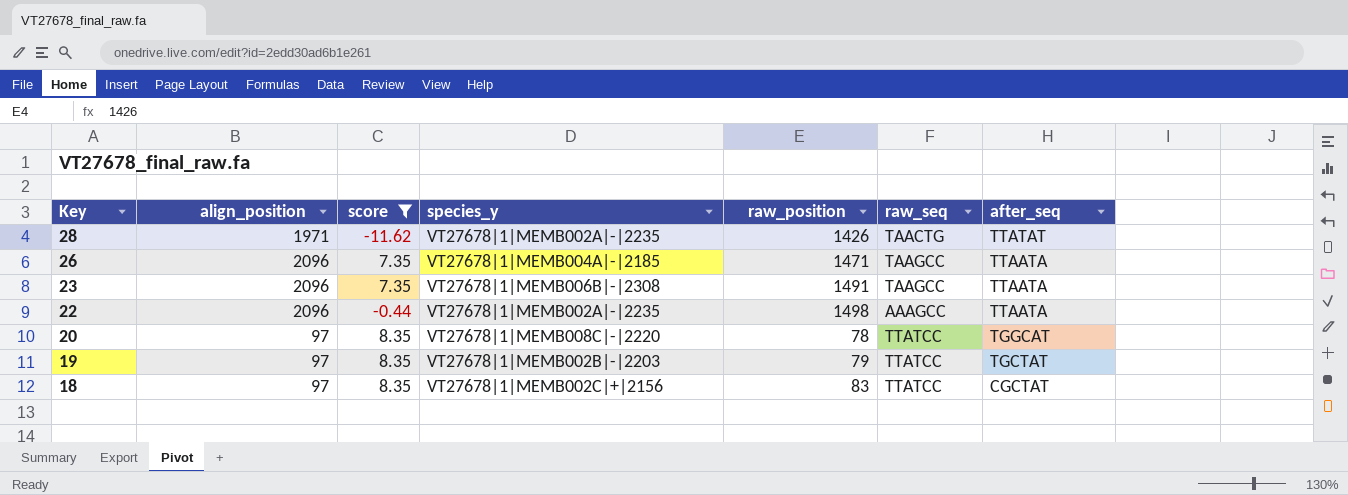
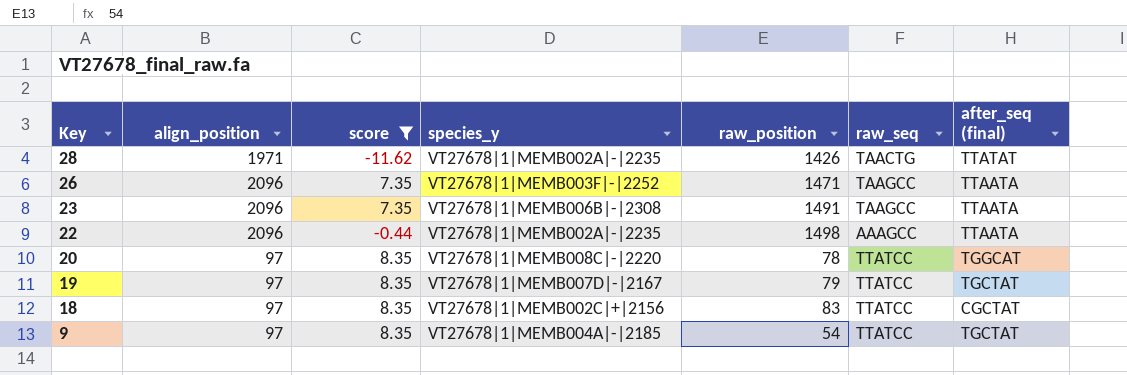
column name: after_seq -> after_seq (final)
26 | species_y: VT27678|1|MEMB004A|-|2185 -> VT27678|1|MEMB003F|-|2252
19 | species_y: VT27678|1|MEMB002B|-|2203 -> VT27678|1|MEMB007D|-|2167
row 9: none -> 97 | 8.35 | VT27678|1|MEMB004A|-|2185 | 54 | TTATCC | TGCTAT

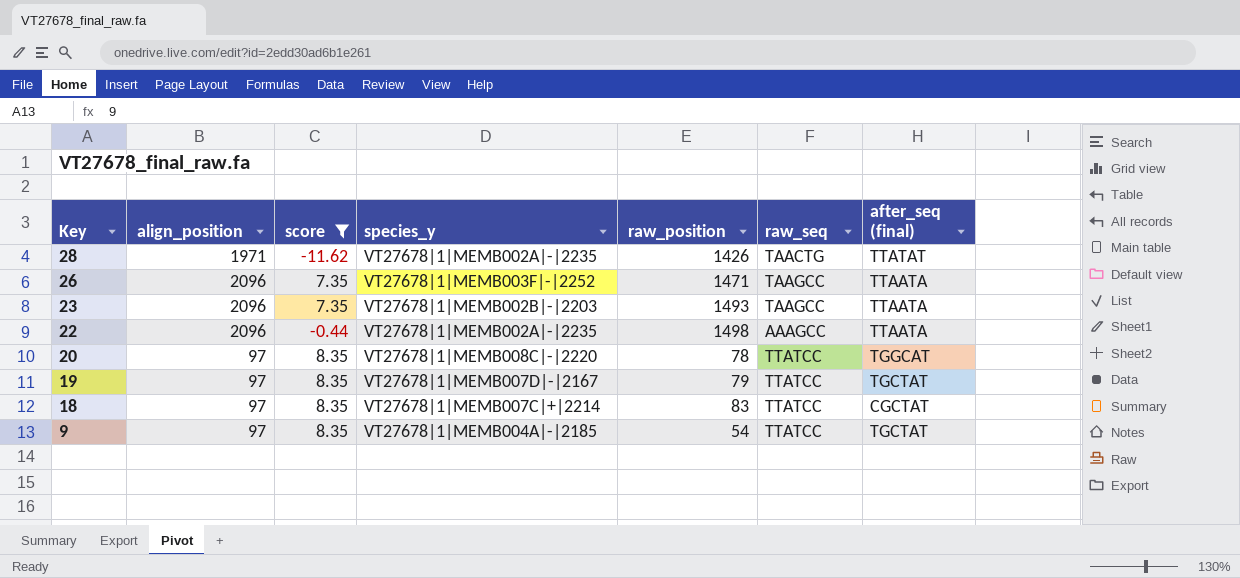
23 | species_y: VT27678|1|MEMB006B|-|2308 -> VT27678|1|MEMB002B|-|2203
23 | raw_position: 1491 -> 1493
18 | species_y: VT27678|1|MEMB002C|+|2156 -> VT27678|1|MEMB007C|+|2214

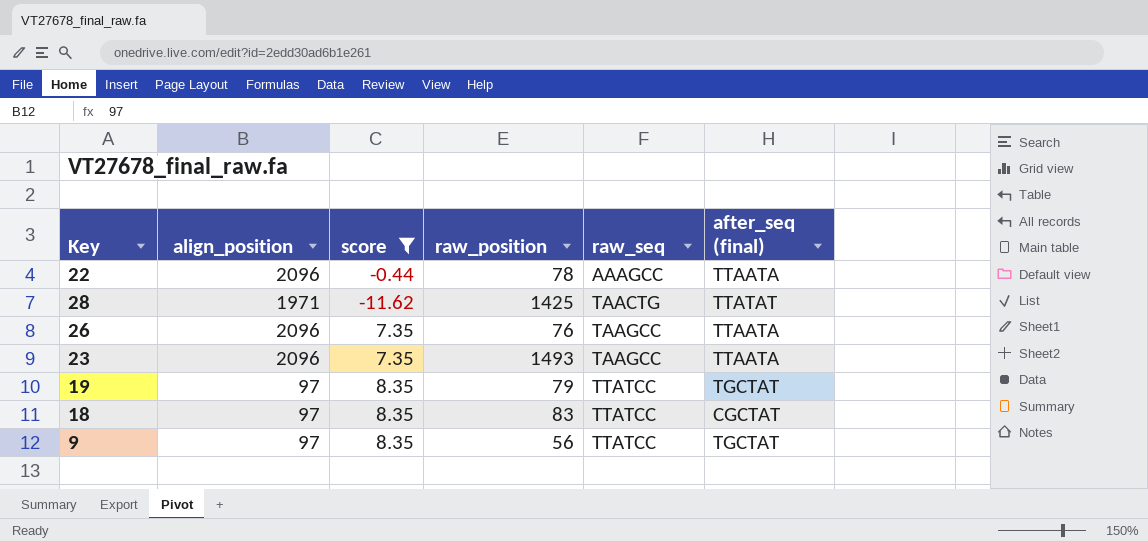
row order: Key descending -> raw_seq ascending
column species_y | position: 4 -> none
row 20: 97 | 8.35 | VT27678|1|MEMB008C|-|2220 | 78 | TTATCC | TGGCAT -> none
22 | raw_position: 1498 -> 78
28 | raw_position: 1426 -> 1425
26 | raw_position: 1471 -> 76
9 | raw_position: 54 -> 56

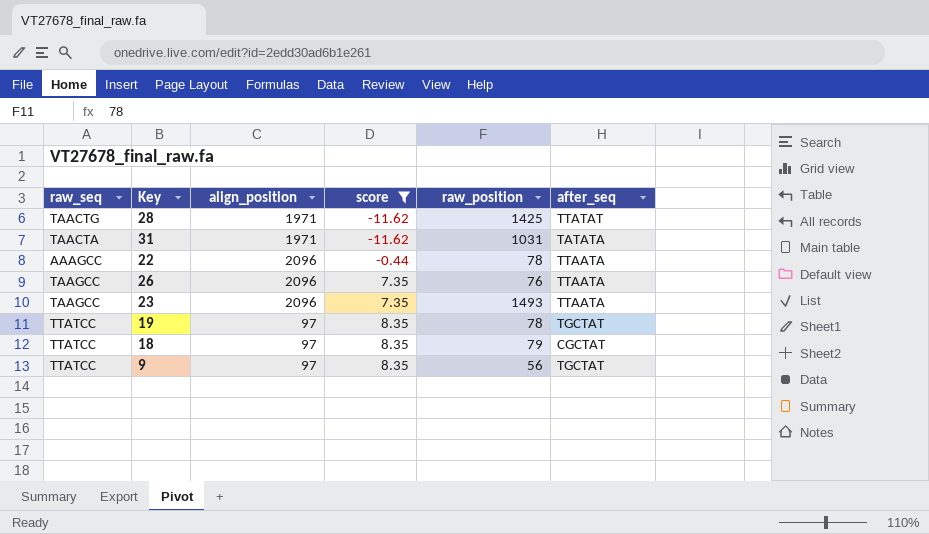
row order: raw_seq ascending -> score ascending
column raw_seq | position: 5 -> 1
column name: after_seq (final) -> after_seq
row 31: none -> TAACTA | 1971 | -11.62 | 1031 | TATATA
19 | raw_position: 79 -> 78
18 | raw_position: 83 -> 79

